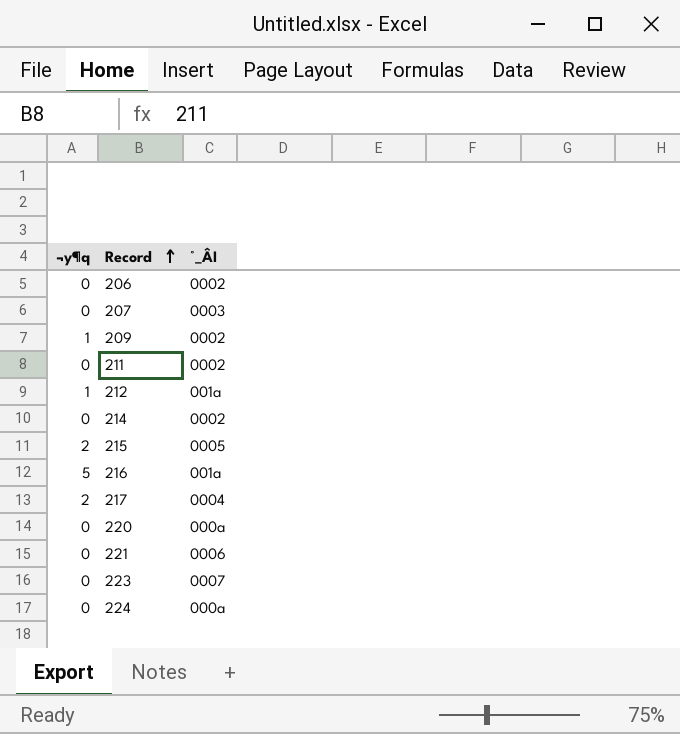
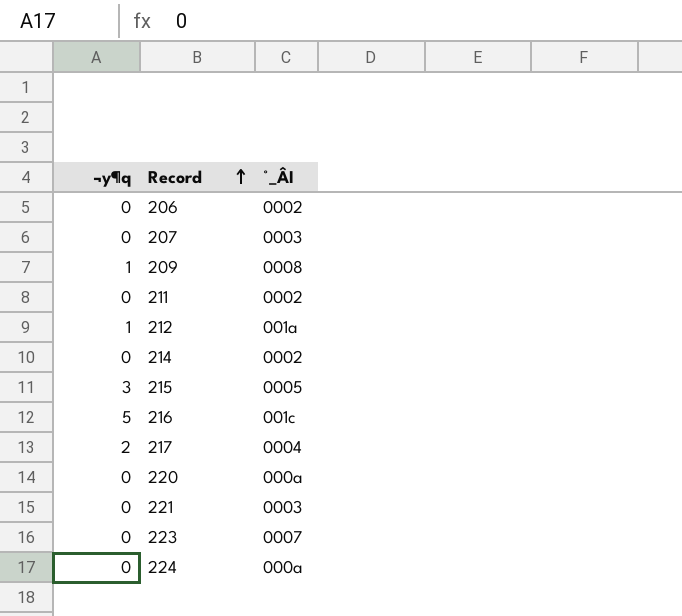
209 | °_ÂI: 0002 -> 0008
215 | ¬y¶q: 2 -> 3
216 | °_ÂI: 001a -> 001c
221 | °_ÂI: 0006 -> 0003

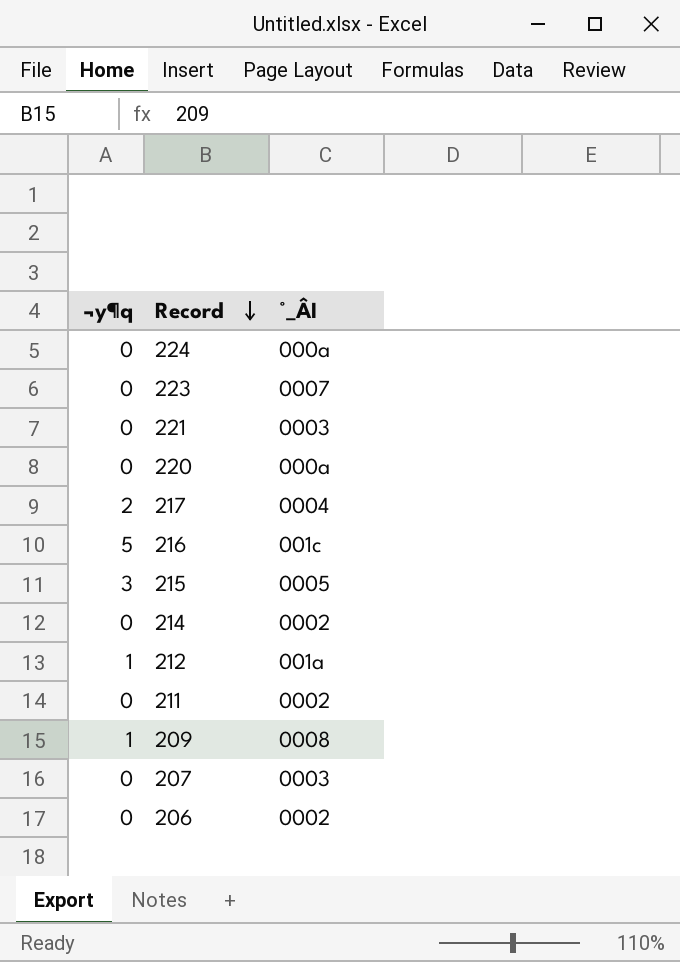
row order: Record ascending -> Record descending

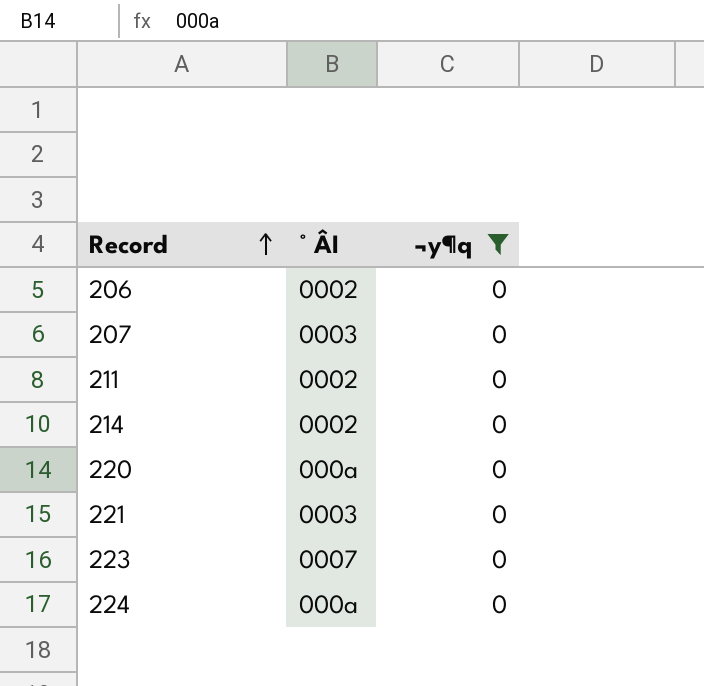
filter: none -> ¬y¶q = 0
row order: Record descending -> Record ascending
column name: °_ÂI -> ° ÂI
column ¬y¶q | position: 1 -> 3

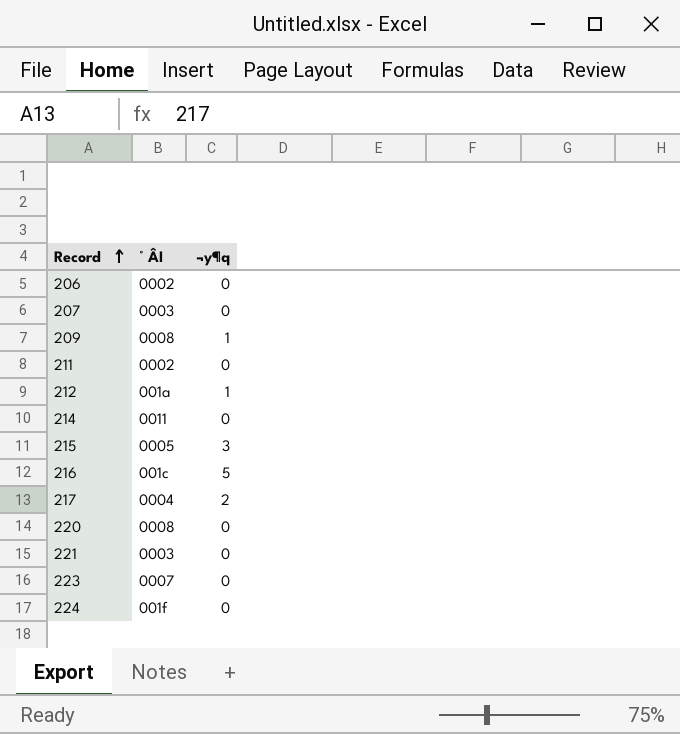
filter: ¬y¶q = 0 -> none
214 | ° ÂI: 0002 -> 0011
220 | ° ÂI: 000a -> 0008
224 | ° ÂI: 000a -> 001f

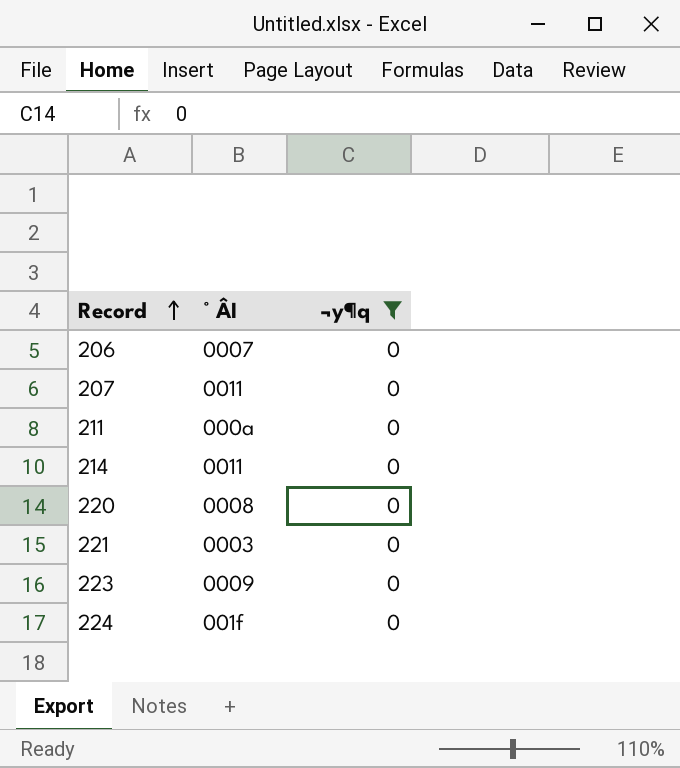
filter: none -> ¬y¶q = 0
206 | ° ÂI: 0002 -> 0007
207 | ° ÂI: 0003 -> 0011
211 | ° ÂI: 0002 -> 000a
223 | ° ÂI: 0007 -> 0009

